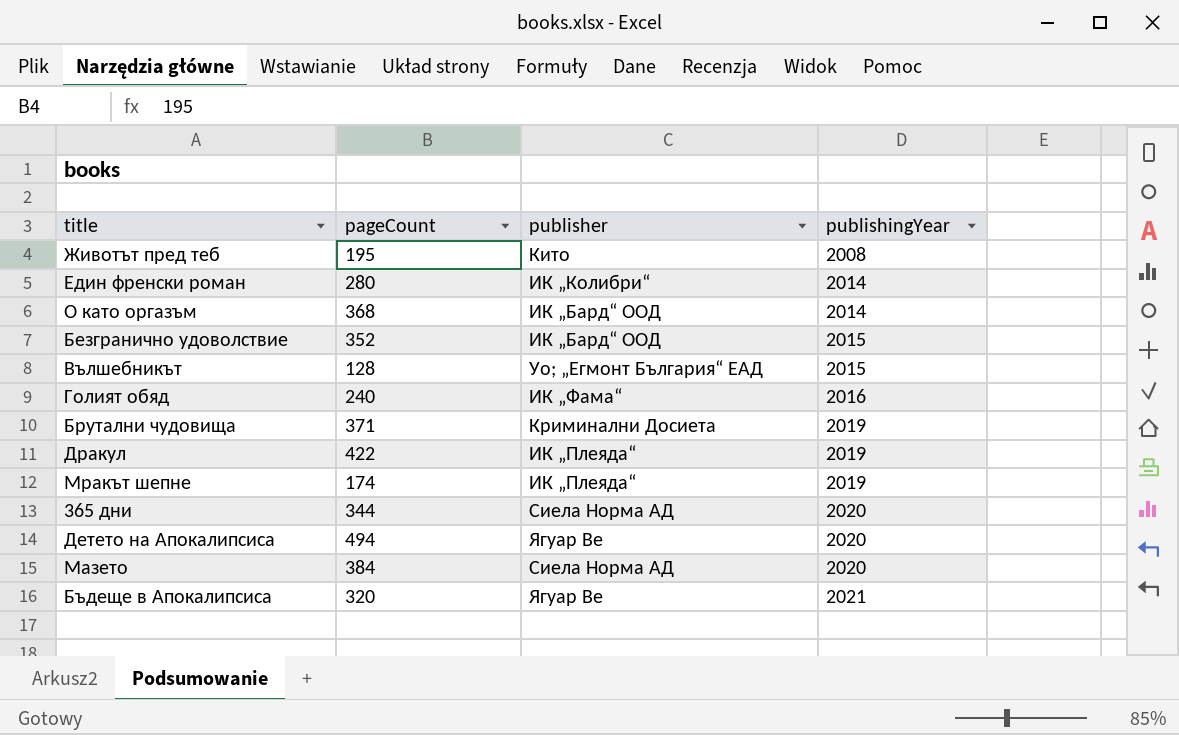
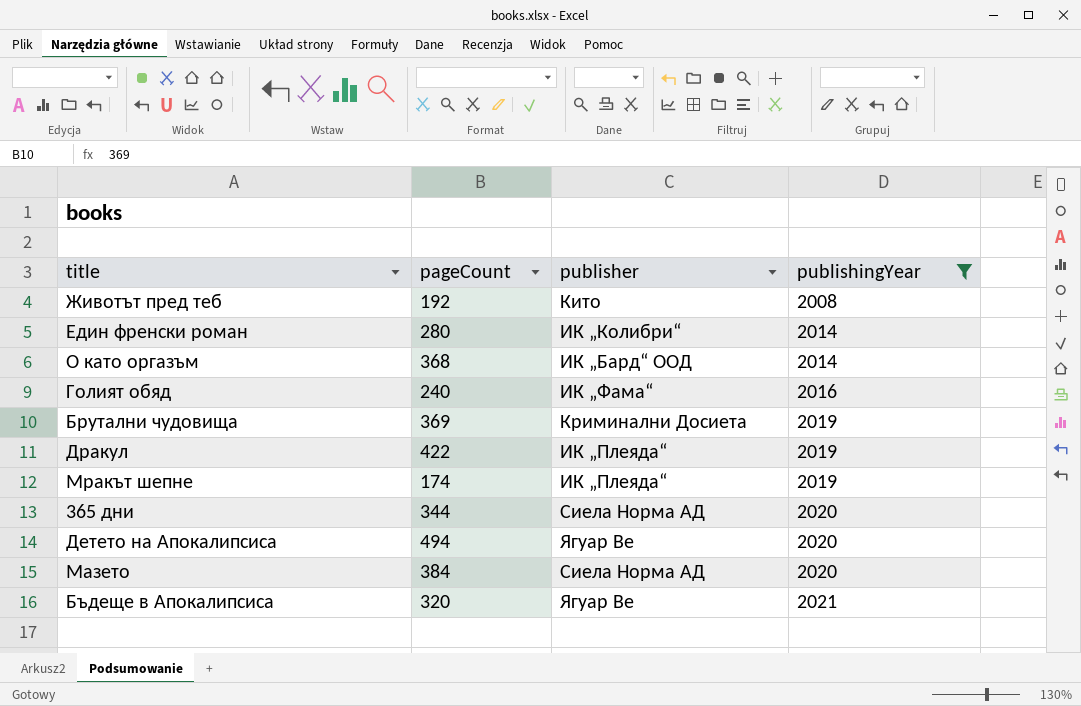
filter: none -> publishingYear != 2015
Животът пред теб | pageCount: 195 -> 192
Брутални чудовища | pageCount: 371 -> 369

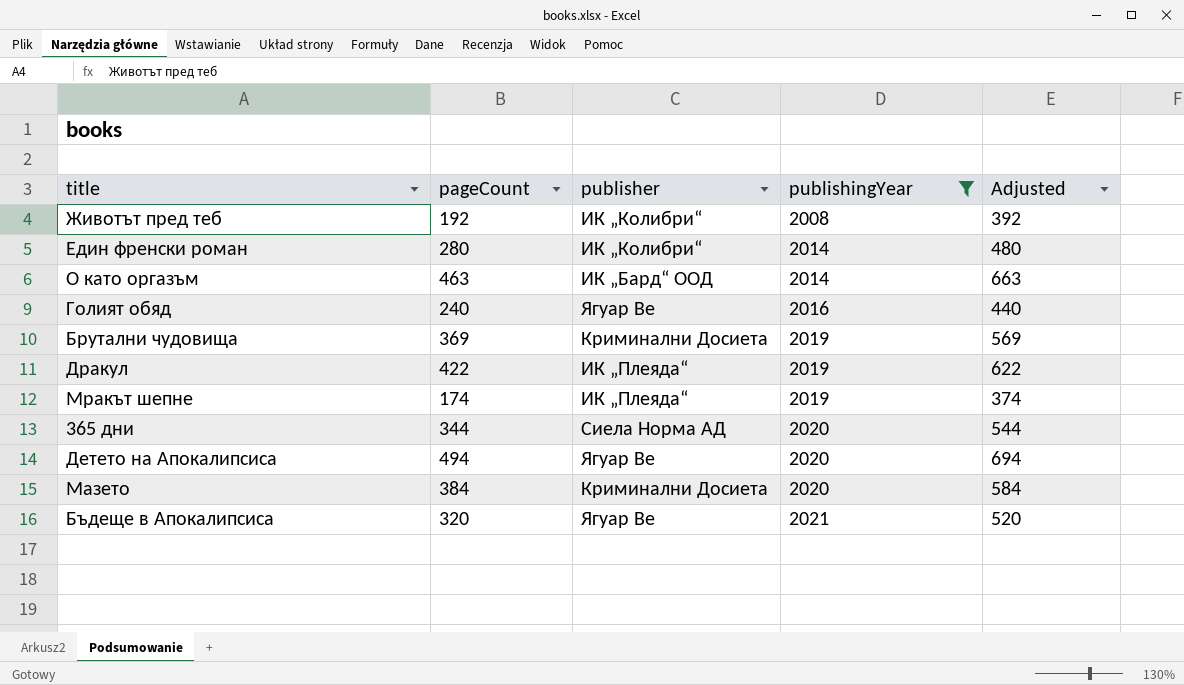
column Adjusted | formula: none -> [pageCount] + 200
Животът пред теб | publisher: Кито -> ИК „Колибри“
О като оргазъм | pageCount: 368 -> 463
Голият обяд | publisher: ИК „Фама“ -> Ягуар Ве
Мазето | publisher: Сиела Норма АД -> Криминални Досиета

